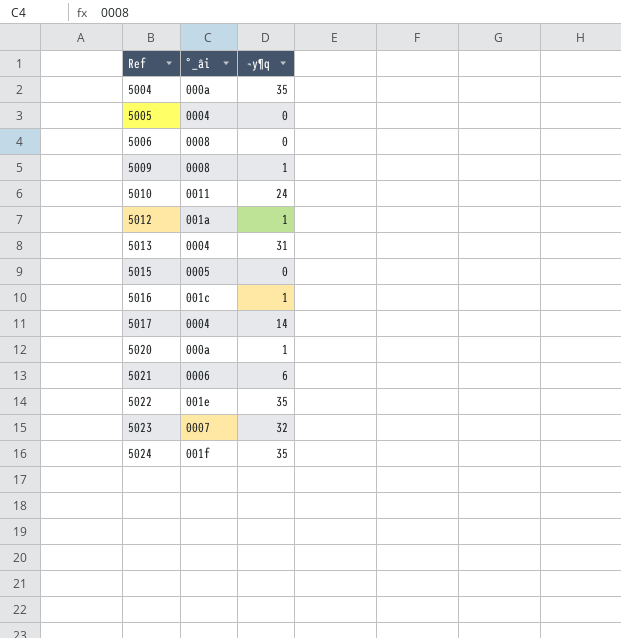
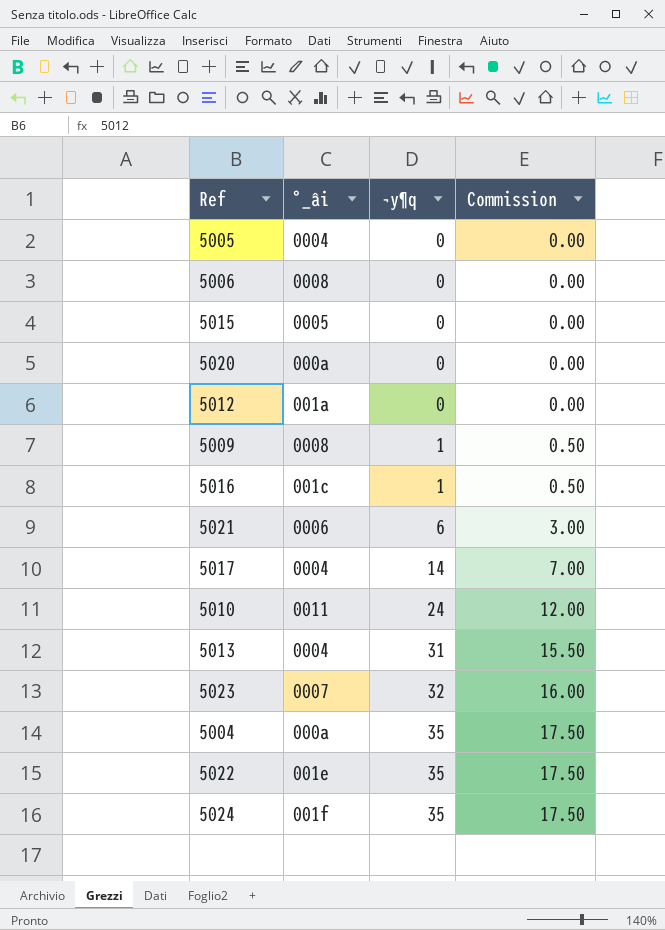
row order: Ref ascending -> ¬y¶q ascending
column Commission | formula: none -> [¬y¶q] * 0.5
5020 | ¬y¶q: 1 -> 0
5012 | ¬y¶q: 1 -> 0

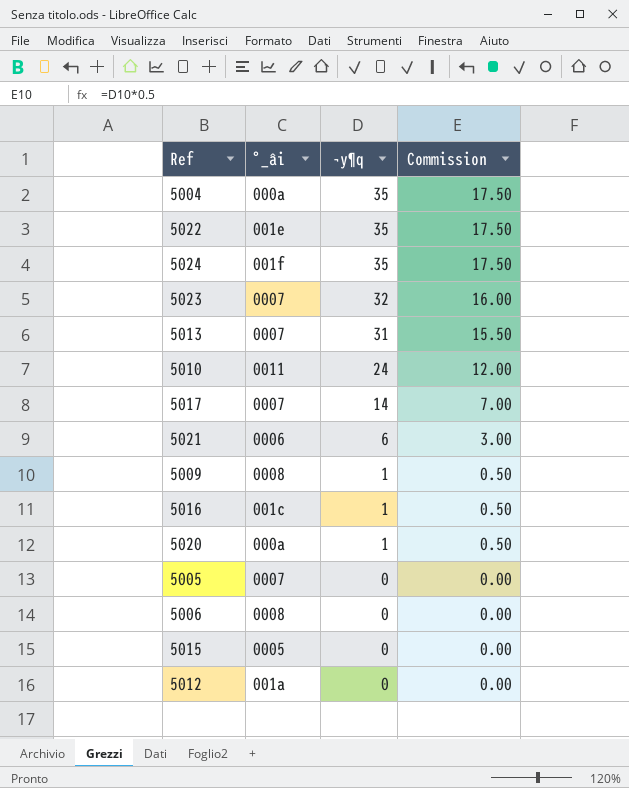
row order: ¬y¶q ascending -> ¬y¶q descending
5013 | °_âi: 0004 -> 0007
5017 | °_âi: 0004 -> 0007
5020 | ¬y¶q: 0 -> 1
5020 | Commission: 0.00 -> 0.50
5005 | °_âi: 0004 -> 0007

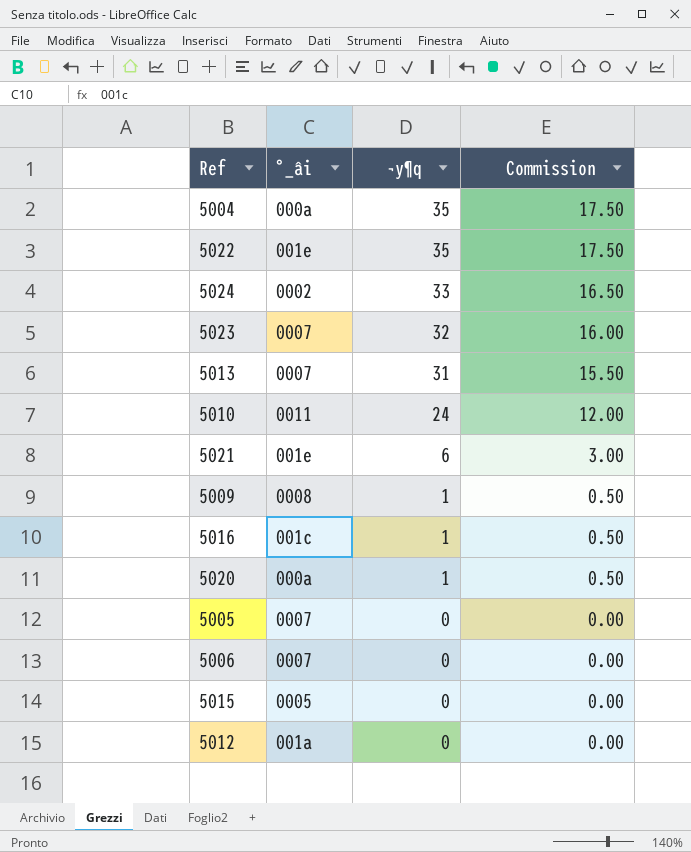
row 5017: 0007 | 14 | 7.00 -> none
5024 | °_âi: 001f -> 0002
5024 | ¬y¶q: 35 -> 33
5024 | Commission: 17.50 -> 16.50
5021 | °_âi: 0006 -> 001e
5006 | °_âi: 0008 -> 0007

